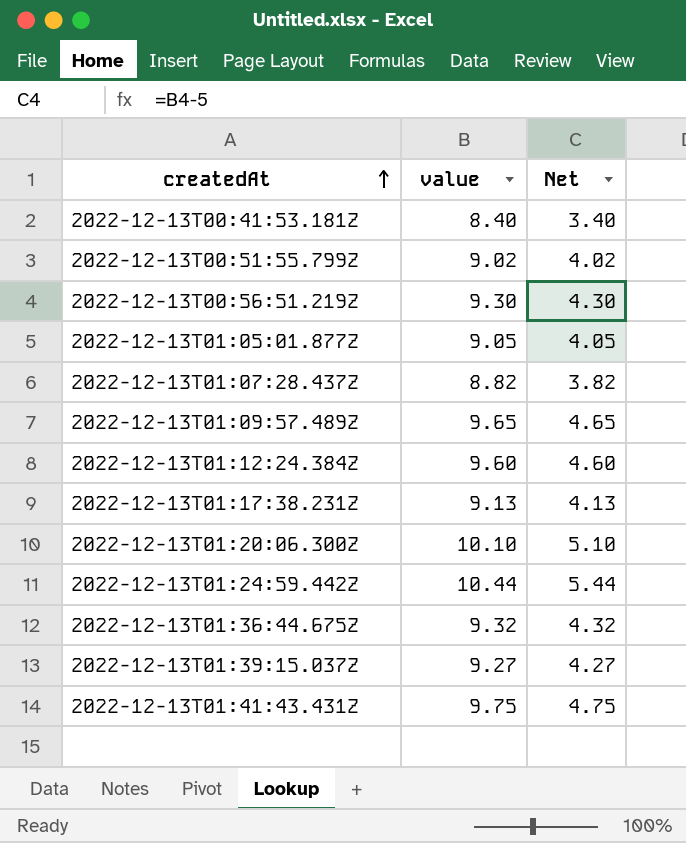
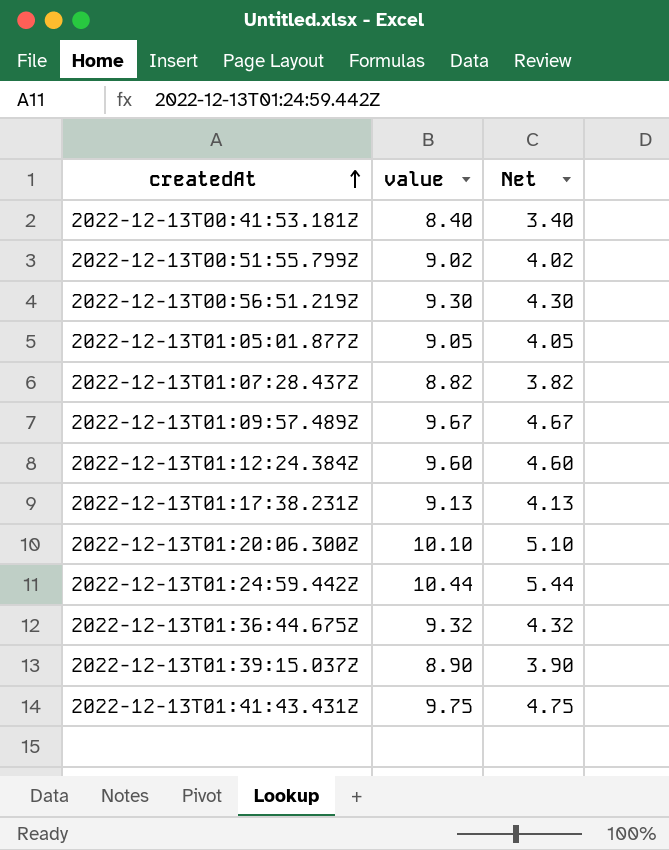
2022-12-13T01:09:57.489Z | value: 9.65 -> 9.67
2022-12-13T01:09:57.489Z | Net: 4.65 -> 4.67
2022-12-13T01:39:15.037Z | value: 9.27 -> 8.90
2022-12-13T01:39:15.037Z | Net: 4.27 -> 3.90

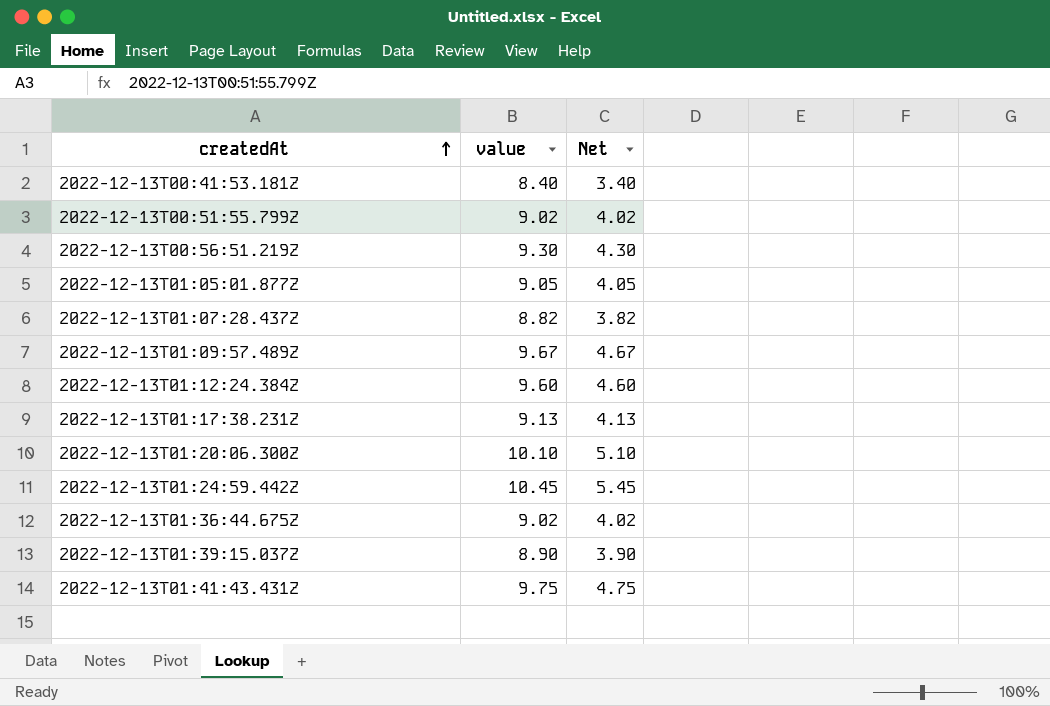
2022-12-13T01:24:59.442Z | value: 10.44 -> 10.45
2022-12-13T01:24:59.442Z | Net: 5.44 -> 5.45
2022-12-13T01:36:44.675Z | value: 9.32 -> 9.02
2022-12-13T01:36:44.675Z | Net: 4.32 -> 4.02

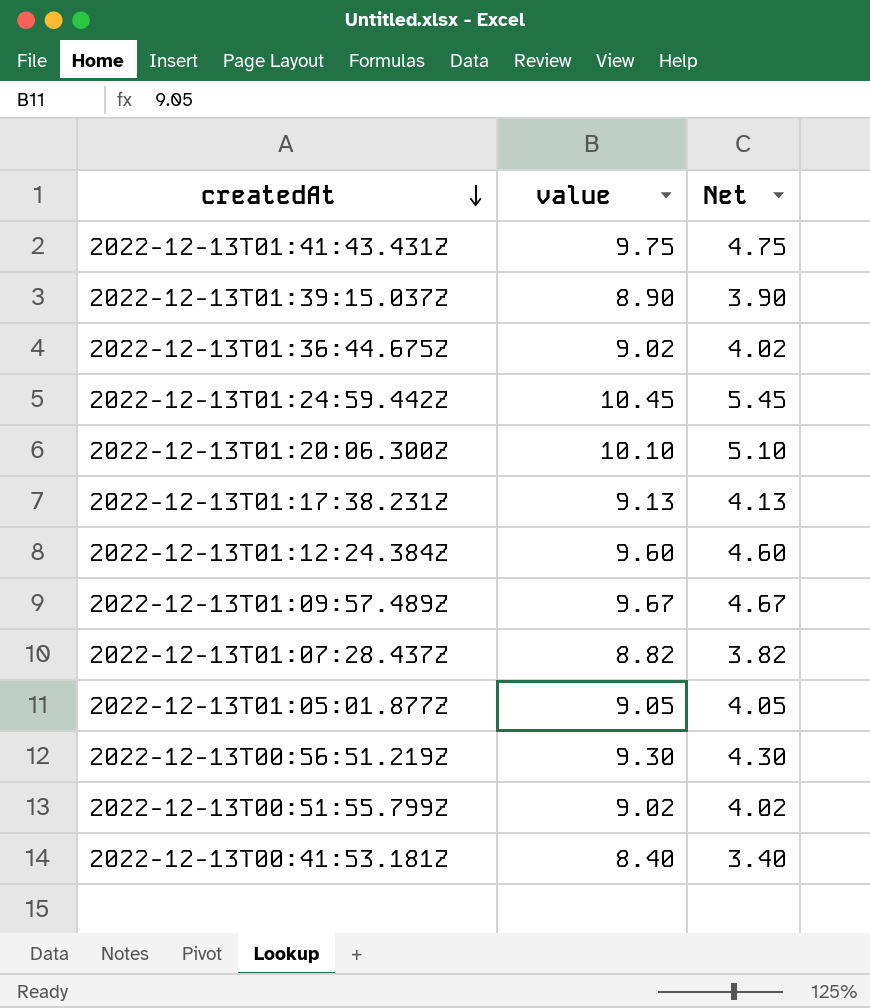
row order: createdAt ascending -> createdAt descending

